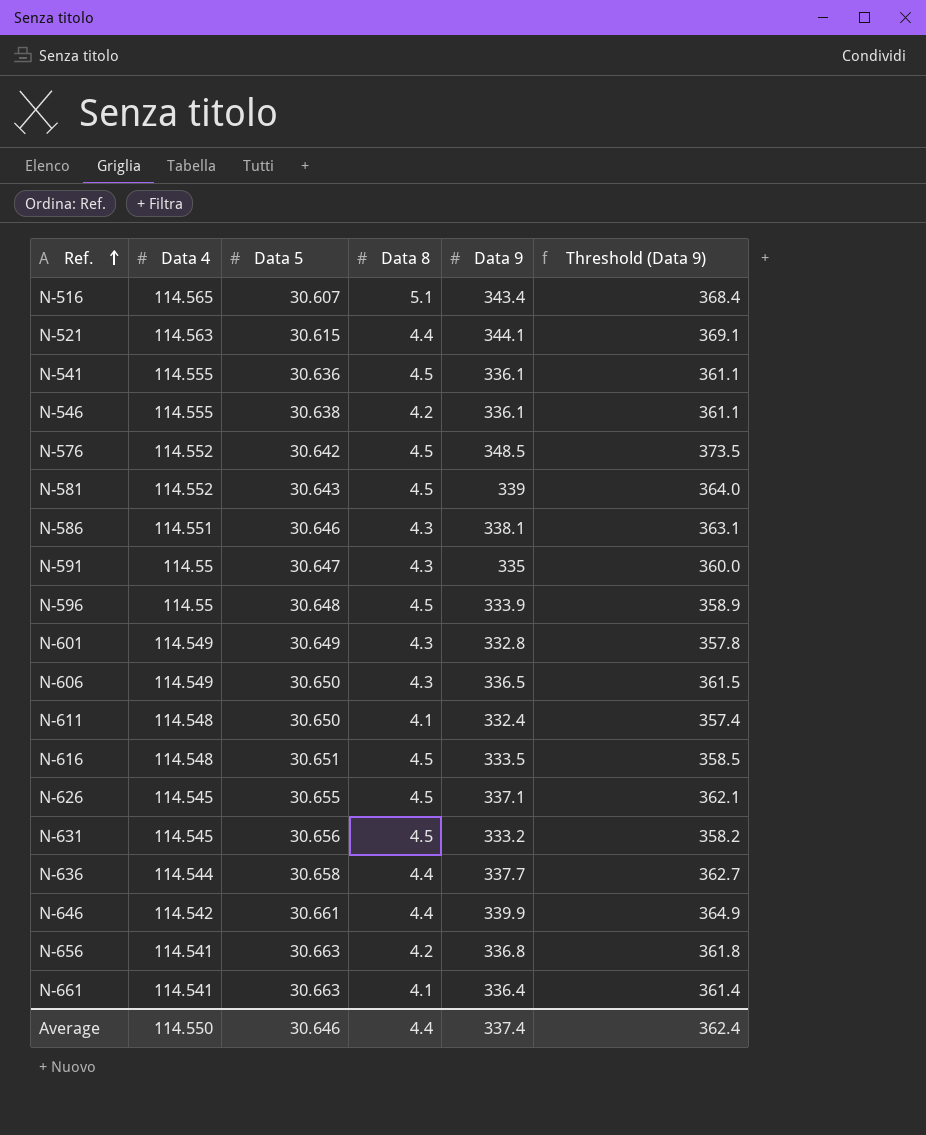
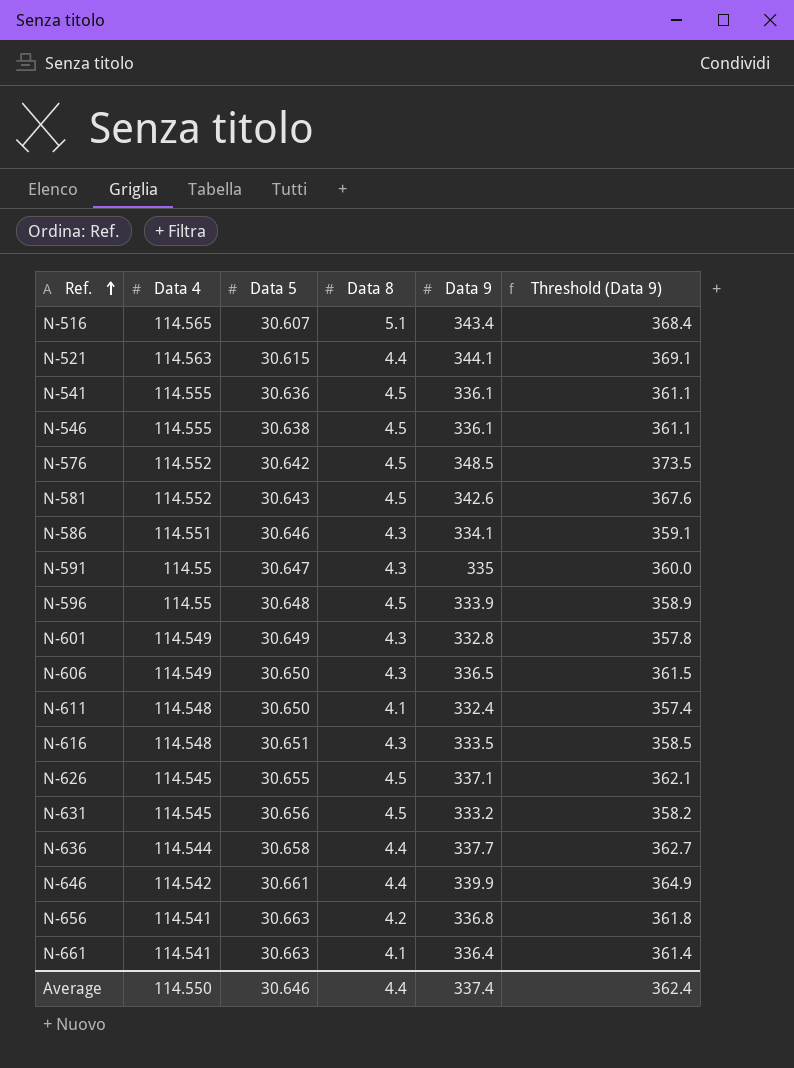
N-546 | Data 8: 4.2 -> 4.5
N-581 | Data 9: 339 -> 342.6
N-581 | Threshold (Data 9): 364.0 -> 367.6
N-586 | Data 9: 338.1 -> 334.1
N-586 | Threshold (Data 9): 363.1 -> 359.1
N-616 | Data 8: 4.5 -> 4.3

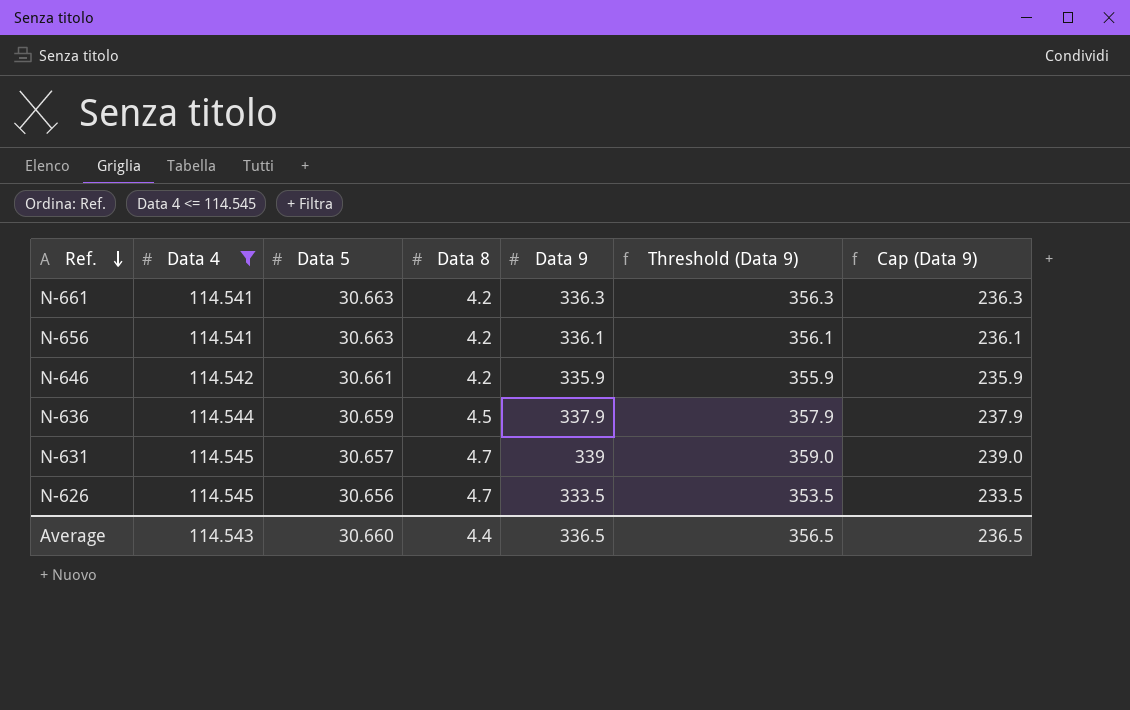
filter: none -> Data 4 <= 114.545
row order: Ref. ascending -> Ref. descending
column Threshold (Data 9) | formula: [Data 9] + 25 -> [Data 9] + 20
column Cap (Data 9) | formula: none -> [Data 9] - 100
N-661 | Data 8: 4.1 -> 4.2
N-661 | Data 9: 336.4 -> 336.3
N-656 | Data 9: 336.8 -> 336.1
N-646 | Data 8: 4.4 -> 4.2
N-646 | Data 9: 339.9 -> 335.9
N-636 | Data 5: 30.658 -> 30.659
N-636 | Data 8: 4.4 -> 4.5
N-636 | Data 9: 337.7 -> 337.9
N-631 | Data 5: 30.656 -> 30.657
N-631 | Data 8: 4.5 -> 4.7
N-631 | Data 9: 333.2 -> 339
N-626 | Data 5: 30.655 -> 30.656
N-626 | Data 8: 4.5 -> 4.7
N-626 | Data 9: 337.1 -> 333.5
Average | Data 4: 114.550 -> 114.543
Average | Data 5: 30.646 -> 30.660
Average | Data 9: 337.4 -> 336.5
Average | Threshold (Data 9): 362.4 -> 356.5

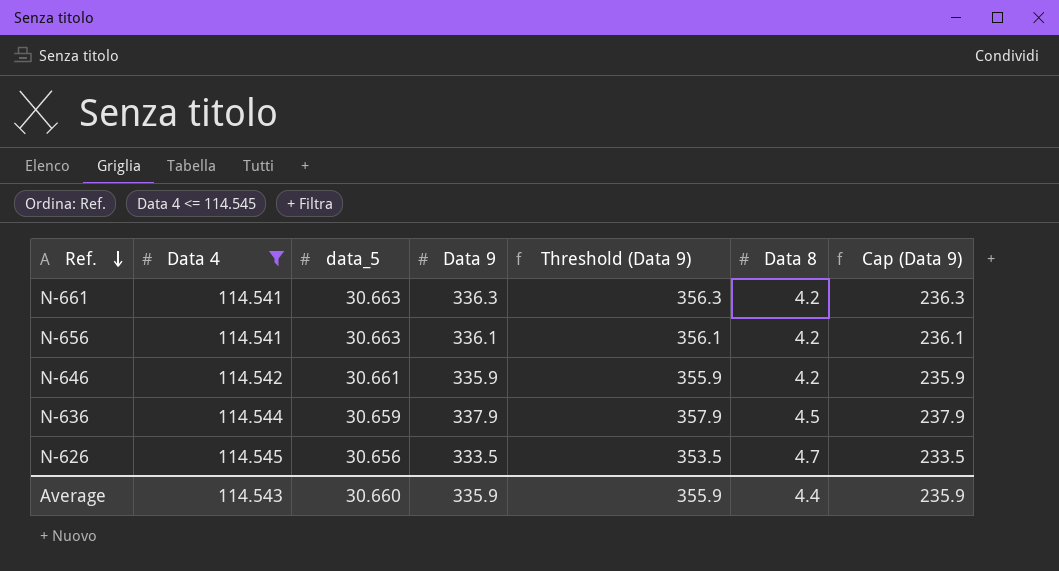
column name: Data 5 -> data_5
column Data 8 | position: 4 -> 6
row N-631: 114.545 | 30.657 | 4.7 | 339 | 359.0 | 239.0 -> none
Average | Data 9: 336.5 -> 335.9
Average | Threshold (Data 9): 356.5 -> 355.9
Average | Cap (Data 9): 236.5 -> 235.9

